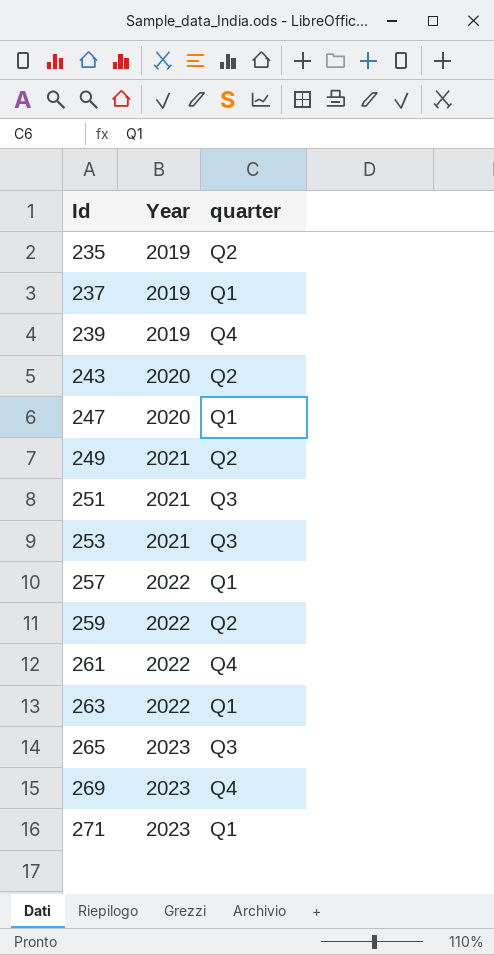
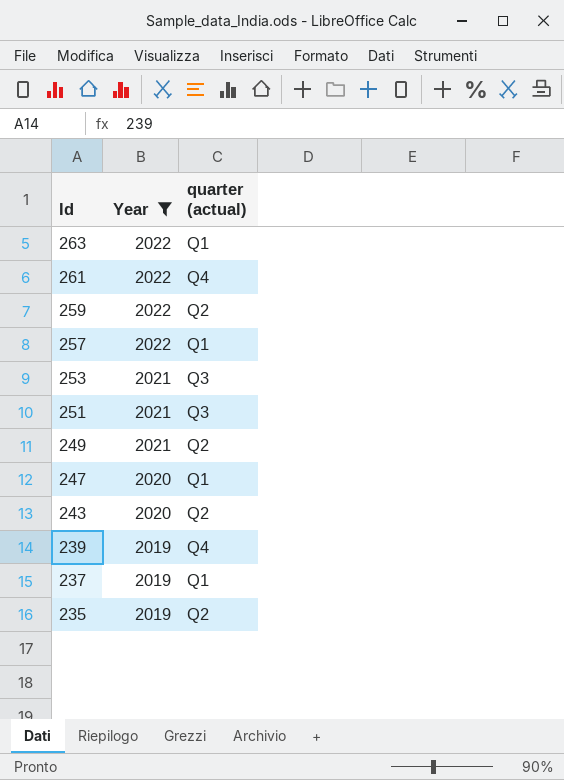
filter: none -> Year != 2023
row order: Id ascending -> Id descending
column name: quarter -> quarter (actual)

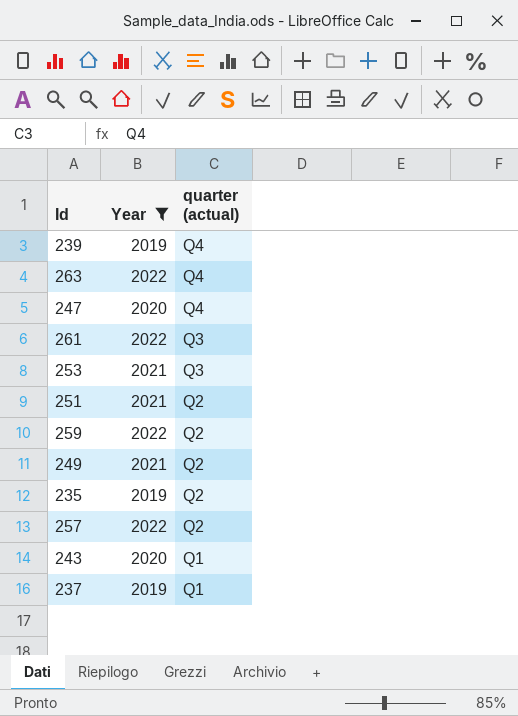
row order: Id descending -> quarter (actual) descending
263 | quarter (actual): Q1 -> Q4
247 | quarter (actual): Q1 -> Q4
261 | quarter (actual): Q4 -> Q3
251 | quarter (actual): Q3 -> Q2
257 | quarter (actual): Q1 -> Q2
243 | quarter (actual): Q2 -> Q1

